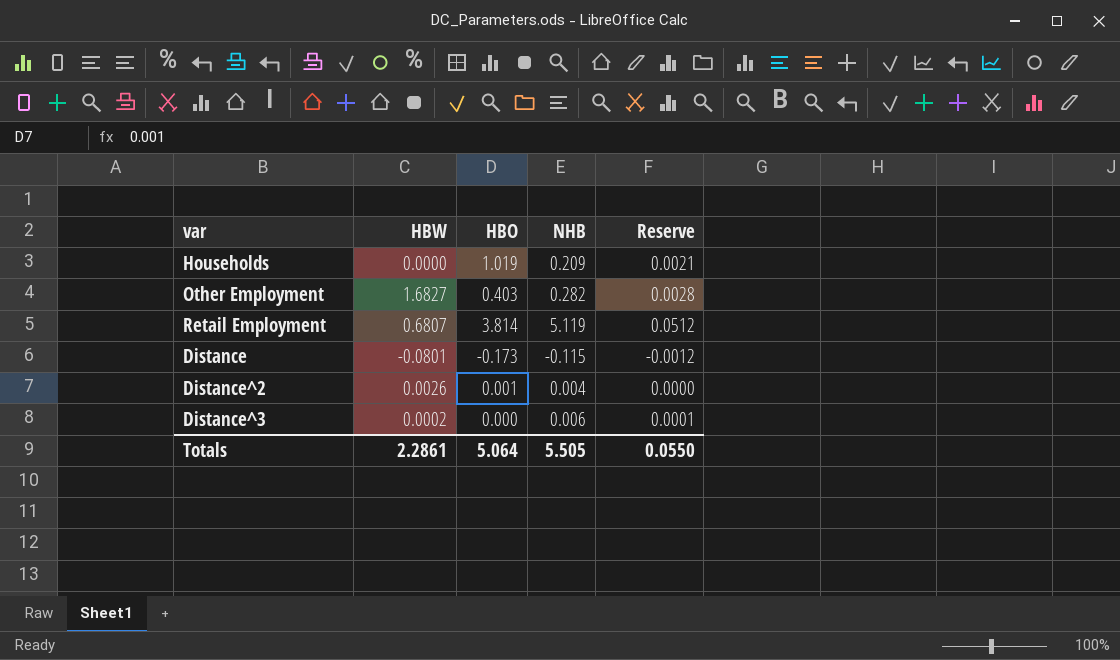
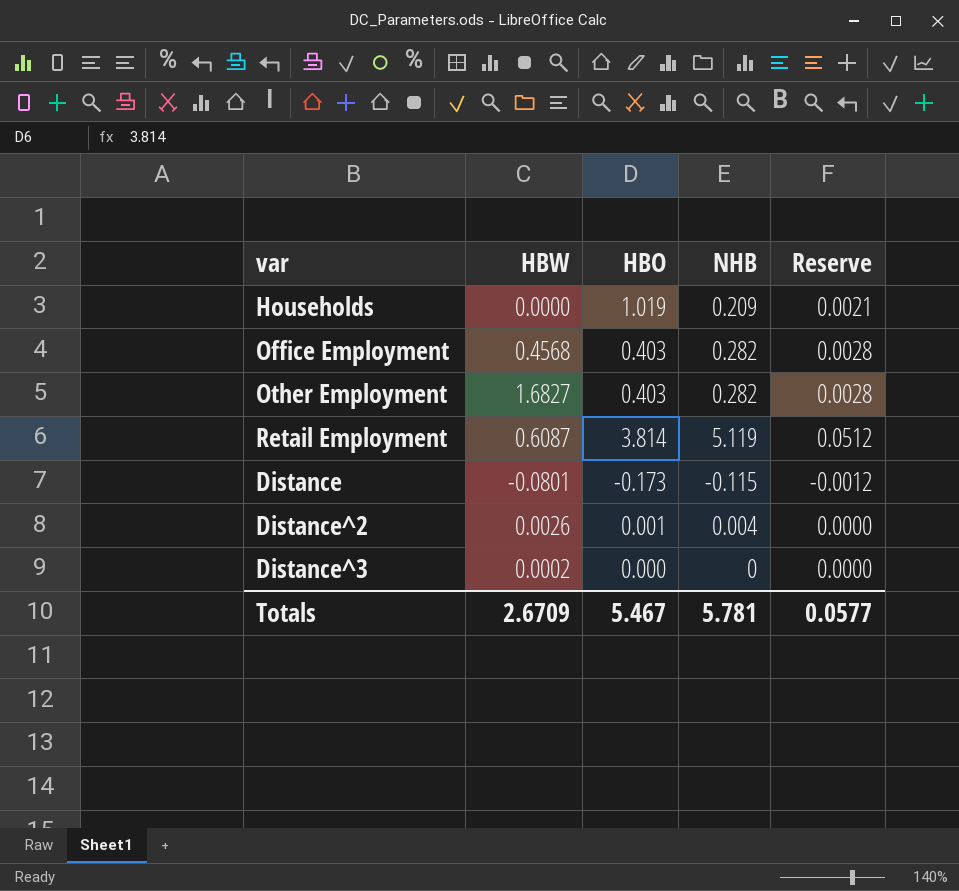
row Office Employment: none -> 0.4568 | 0.403 | 0.282 | 0.0028
Retail Employment | HBW: 0.6807 -> 0.6087
Distance^3 | NHB: 0.006 -> 0
Distance^3 | Reserve: 0.0001 -> 0.0000
Totals | HBW: 2.2861 -> 2.6709
Totals | HBO: 5.064 -> 5.467
Totals | NHB: 5.505 -> 5.781
Totals | Reserve: 0.0550 -> 0.0577

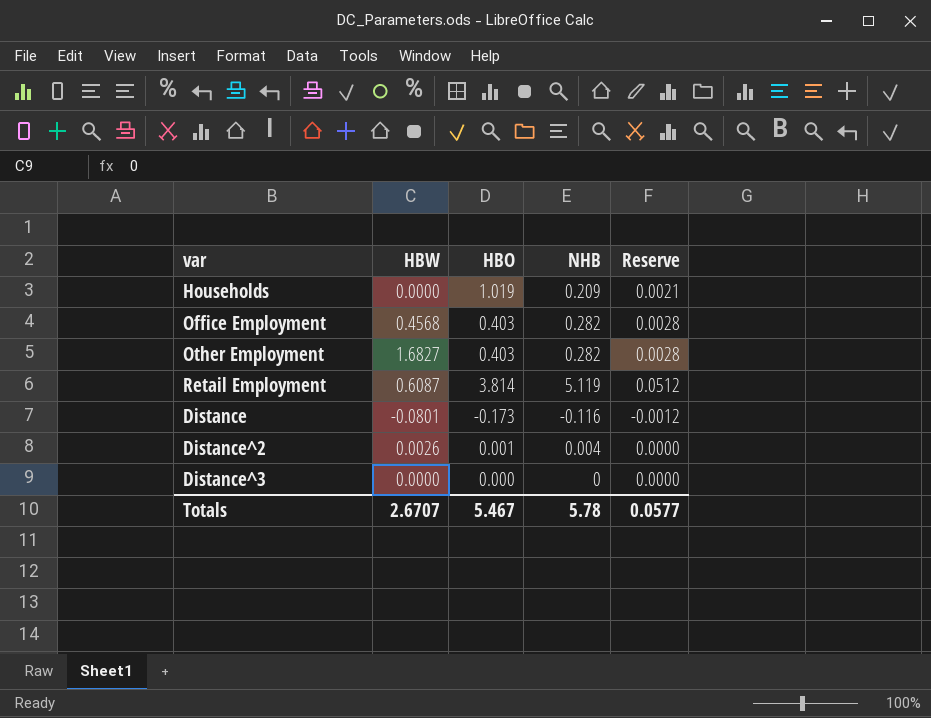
Distance | NHB: -0.115 -> -0.116
Distance^3 | HBW: 0.0002 -> 0.0000
Totals | HBW: 2.6709 -> 2.6707
Totals | NHB: 5.781 -> 5.78

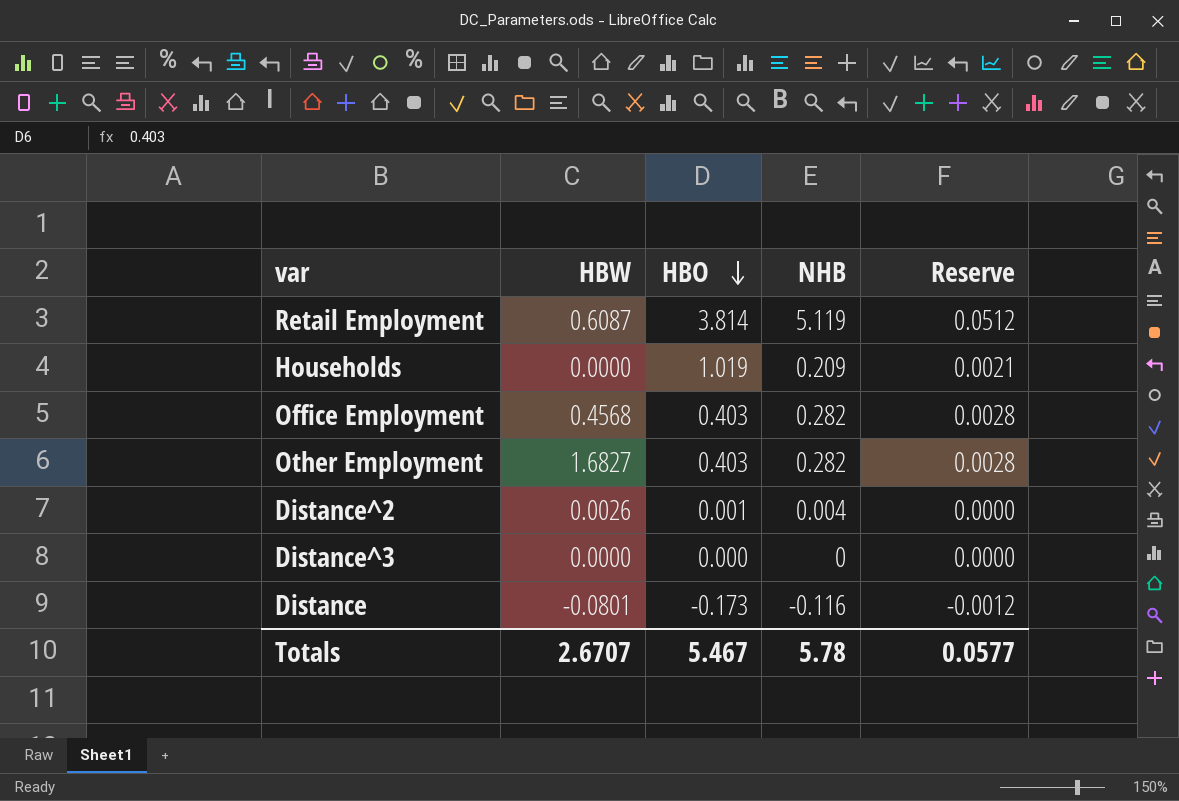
row order: none -> HBO descending

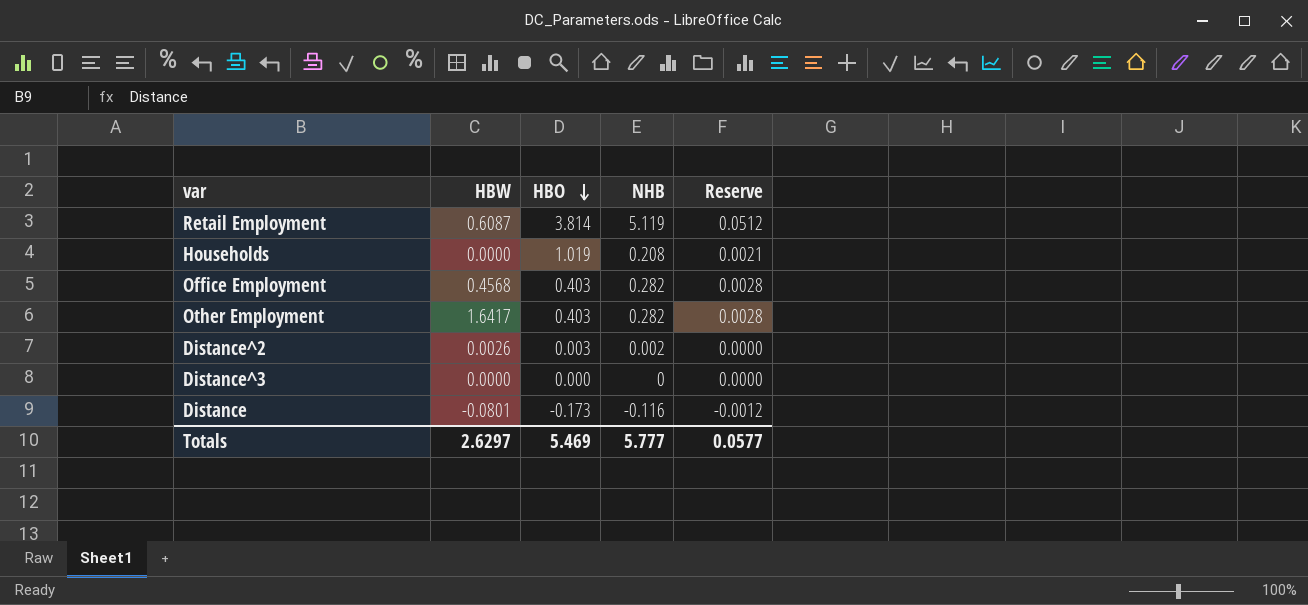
Households | NHB: 0.209 -> 0.208
Other Employment | HBW: 1.6827 -> 1.6417
Distance^2 | HBO: 0.001 -> 0.003
Distance^2 | NHB: 0.004 -> 0.002
Totals | HBW: 2.6707 -> 2.6297
Totals | HBO: 5.467 -> 5.469
Totals | NHB: 5.78 -> 5.777

